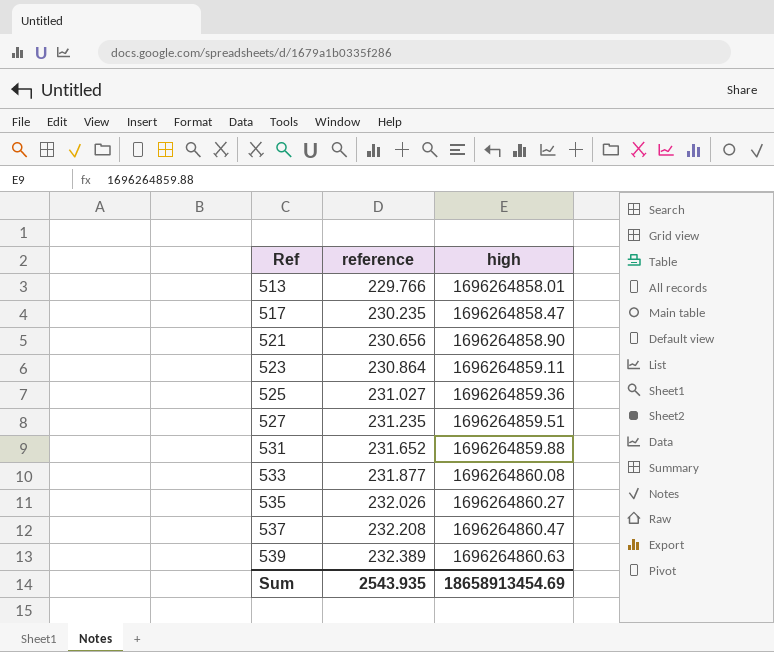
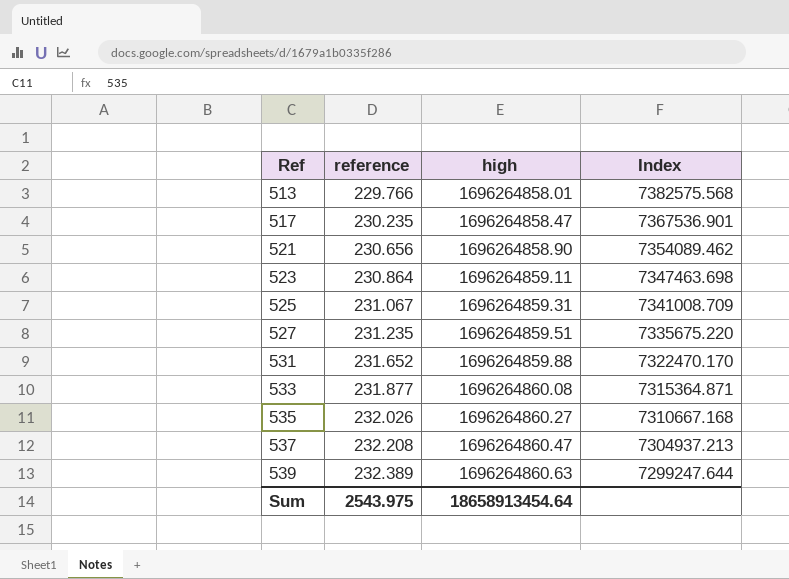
column Index | formula: none -> [high] / [reference]
525 | reference: 231.027 -> 231.067
525 | high: 1696264859.36 -> 1696264859.31
Sum | reference: 2543.935 -> 2543.975
Sum | high: 18658913454.69 -> 18658913454.64

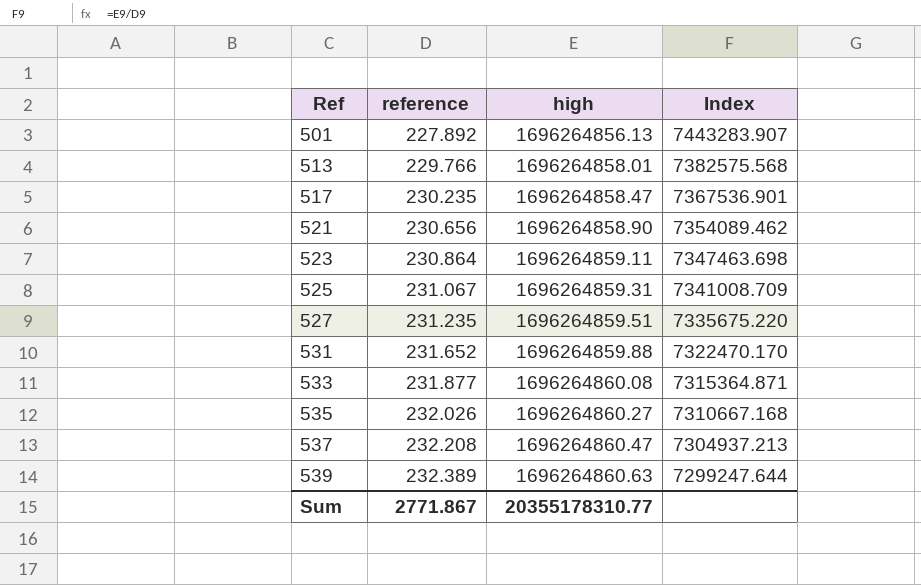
row 501: none -> 227.892 | 1696264856.13 | 7443283.907
Sum | reference: 2543.975 -> 2771.867
Sum | high: 18658913454.64 -> 20355178310.77

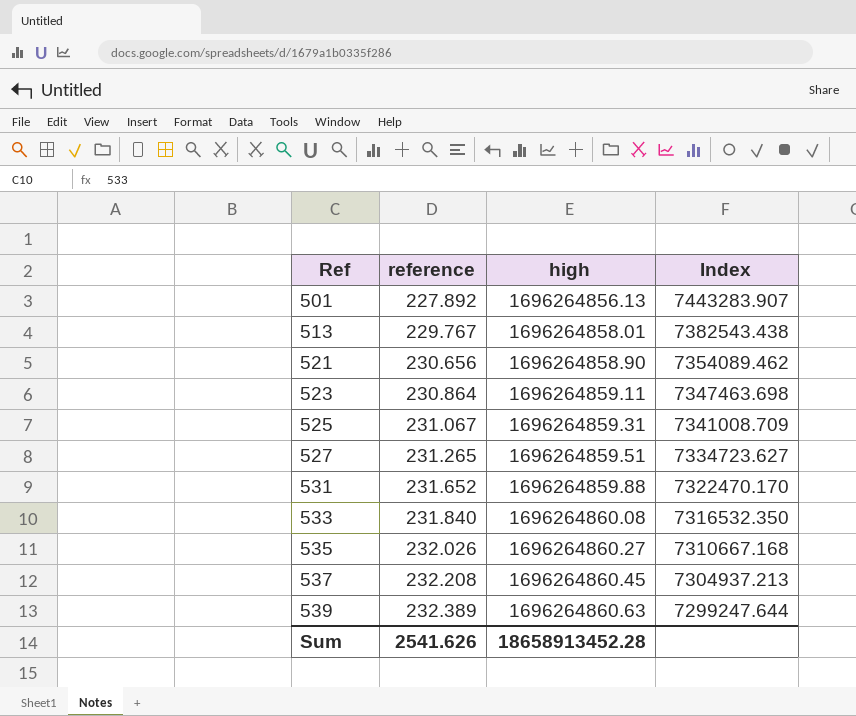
row 517: 230.235 | 1696264858.47 | 7367536.901 -> none
513 | reference: 229.766 -> 229.767
513 | Index: 7382575.568 -> 7382543.438
527 | reference: 231.235 -> 231.265
527 | Index: 7335675.220 -> 7334723.627
533 | reference: 231.877 -> 231.840
533 | Index: 7315364.871 -> 7316532.350
537 | high: 1696264860.47 -> 1696264860.45
Sum | reference: 2771.867 -> 2541.626
Sum | high: 20355178310.77 -> 18658913452.28

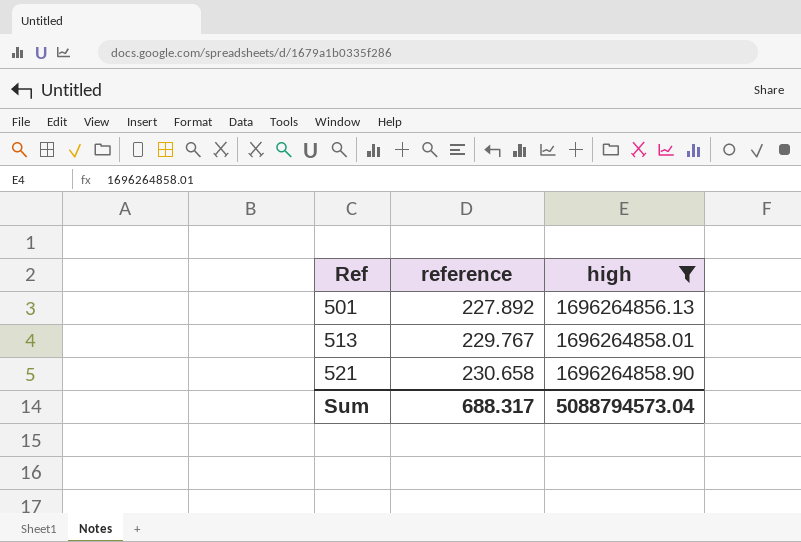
filter: none -> high <= 1696264858.90
column Index | formula: [high] / [reference] -> none
521 | reference: 230.656 -> 230.658
Sum | reference: 2541.626 -> 688.317
Sum | high: 18658913452.28 -> 5088794573.04

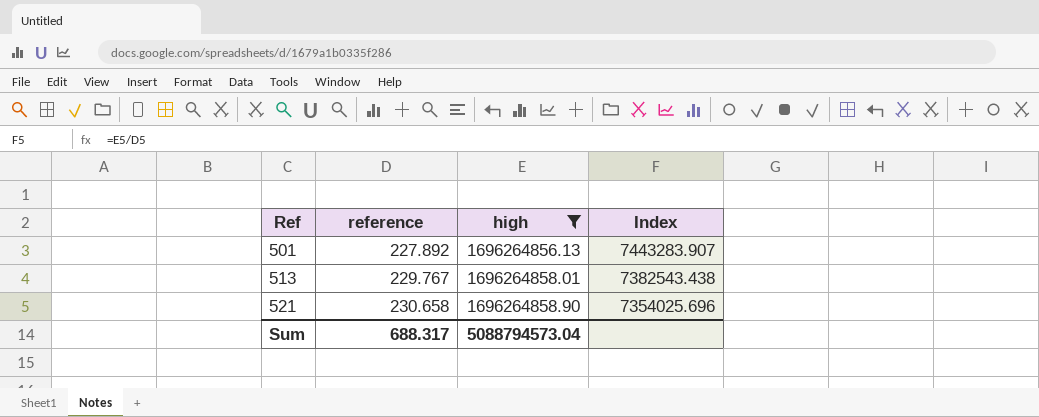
column Index | formula: none -> [high] / [reference]

